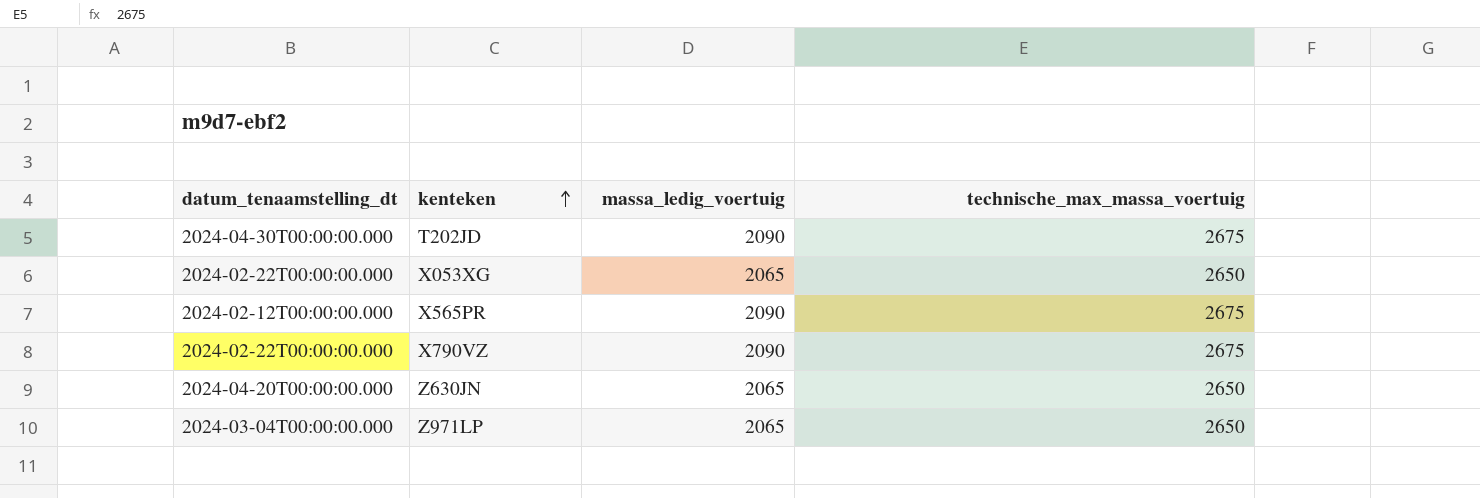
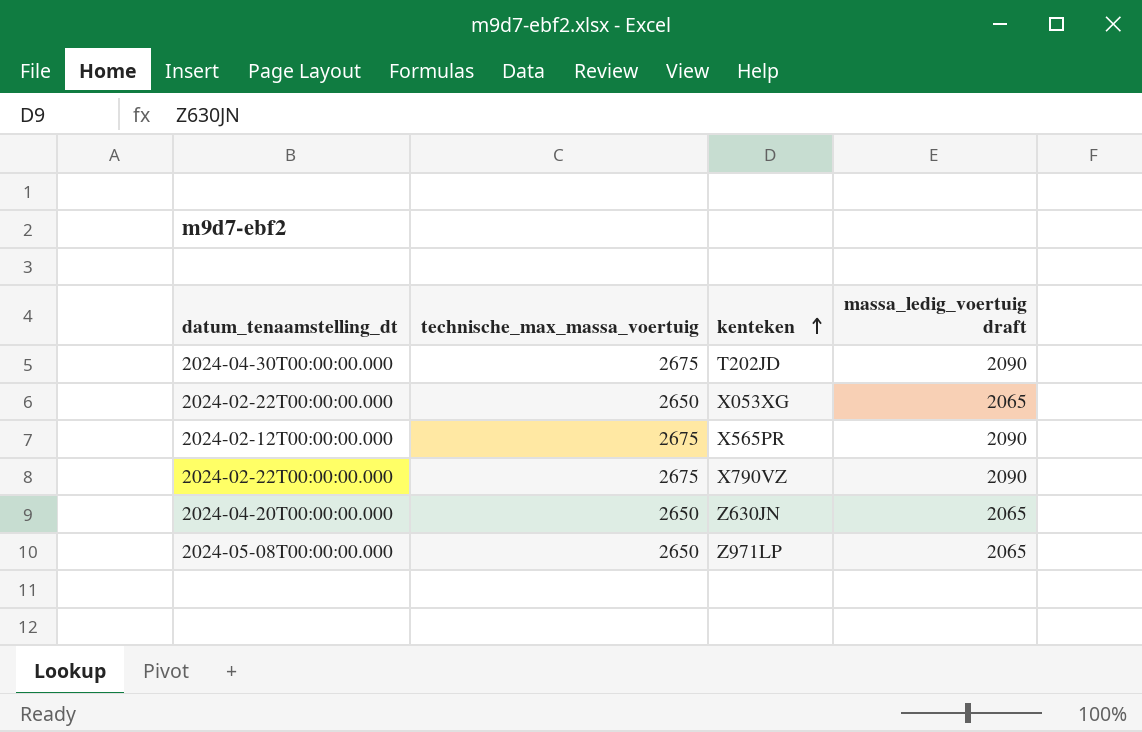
column technische_max_massa_voertuig | position: 4 -> 2
column name: massa_ledig_voertuig -> massa_ledig_voertuig draft
Z971LP | datum_tenaamstelling_dt: 2024-03-04T00:00:00.000 -> 2024-05-08T00:00:00.000

